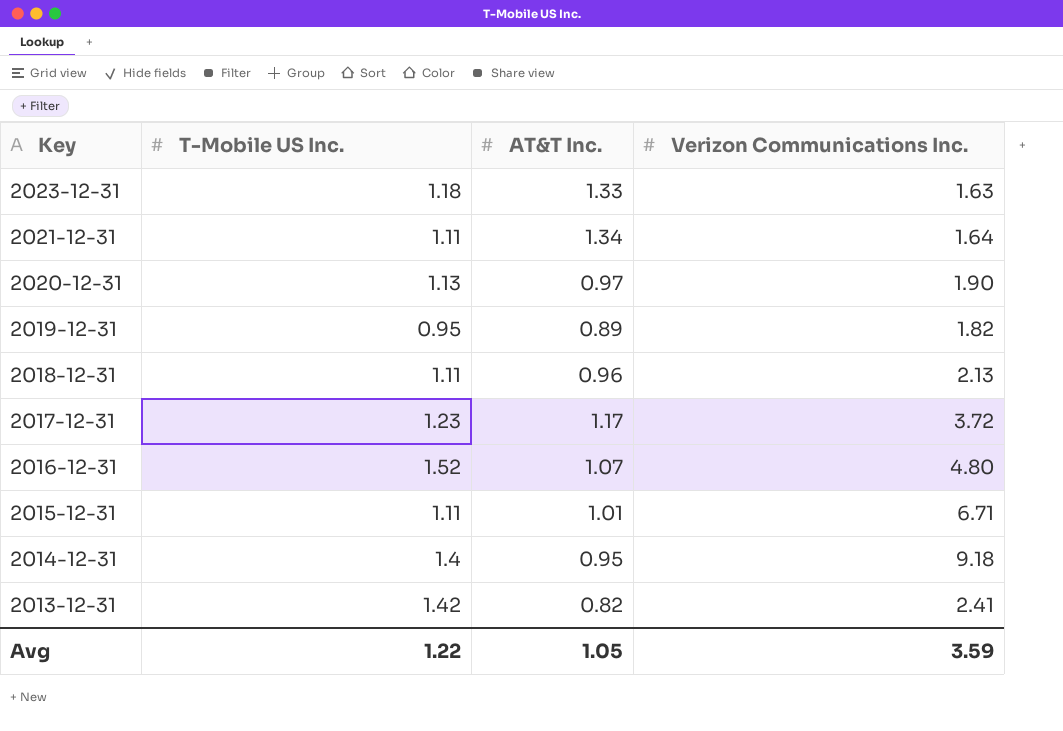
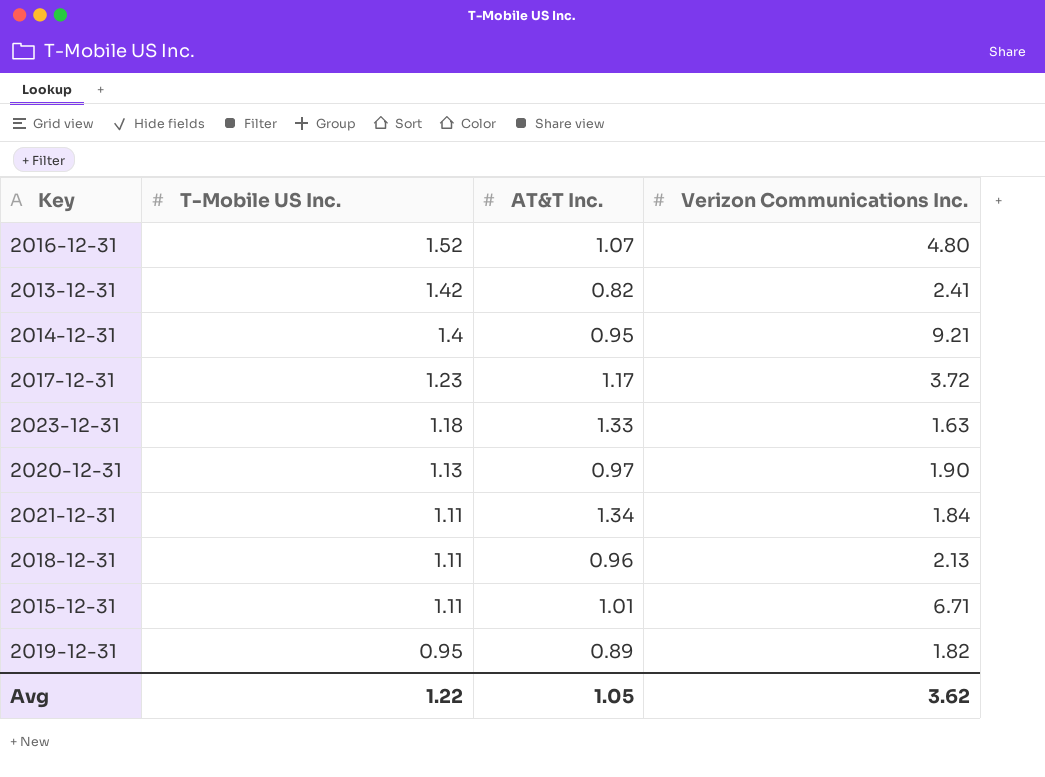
row order: Key descending -> T-Mobile US Inc. descending
2014-12-31 | Verizon Communications Inc.: 9.18 -> 9.21
2021-12-31 | Verizon Communications Inc.: 1.64 -> 1.84
Avg | Verizon Communications Inc.: 3.59 -> 3.62

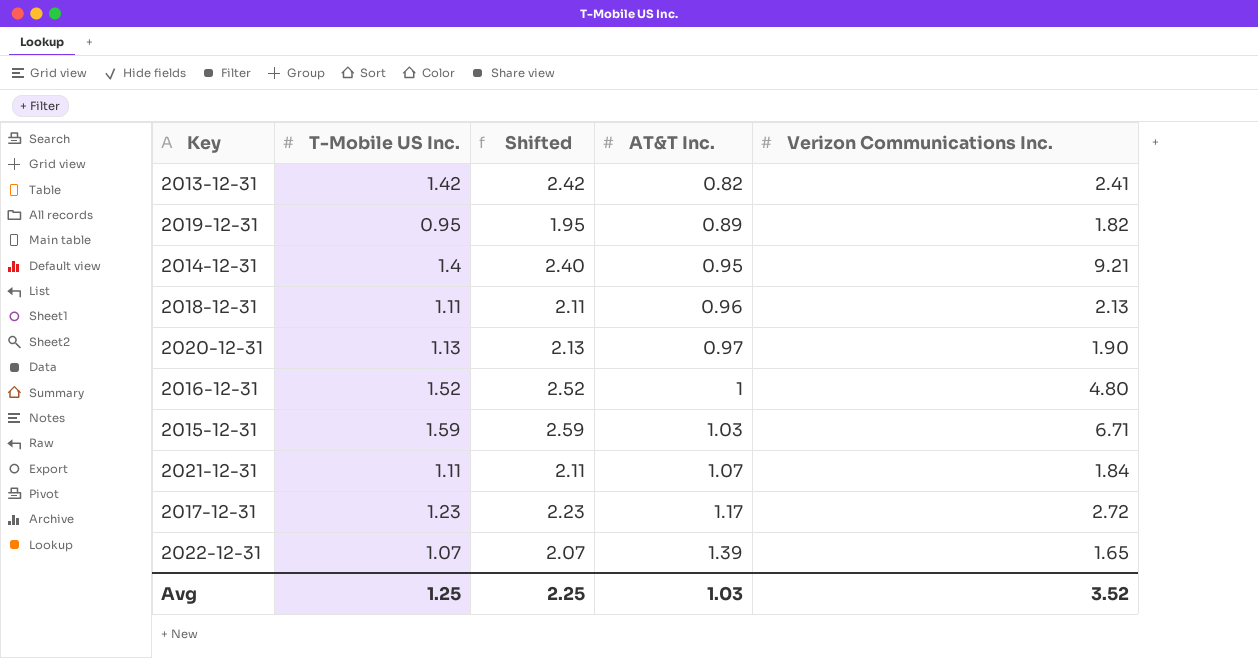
row order: T-Mobile US Inc. descending -> AT&T Inc. ascending
column Shifted | formula: none -> [T-Mobile US Inc.] + 1
row 2023-12-31: 1.18 | 1.33 | 1.63 -> none
2016-12-31 | AT&T Inc.: 1.07 -> 1
2015-12-31 | T-Mobile US Inc.: 1.11 -> 1.59
2015-12-31 | AT&T Inc.: 1.01 -> 1.03
2021-12-31 | AT&T Inc.: 1.34 -> 1.07
2017-12-31 | Verizon Communications Inc.: 3.72 -> 2.72
row 2022-12-31: none -> 1.07 | 2.07 | 1.39 | 1.65
Avg | T-Mobile US Inc.: 1.22 -> 1.25
Avg | AT&T Inc.: 1.05 -> 1.03
Avg | Verizon Communications Inc.: 3.62 -> 3.52

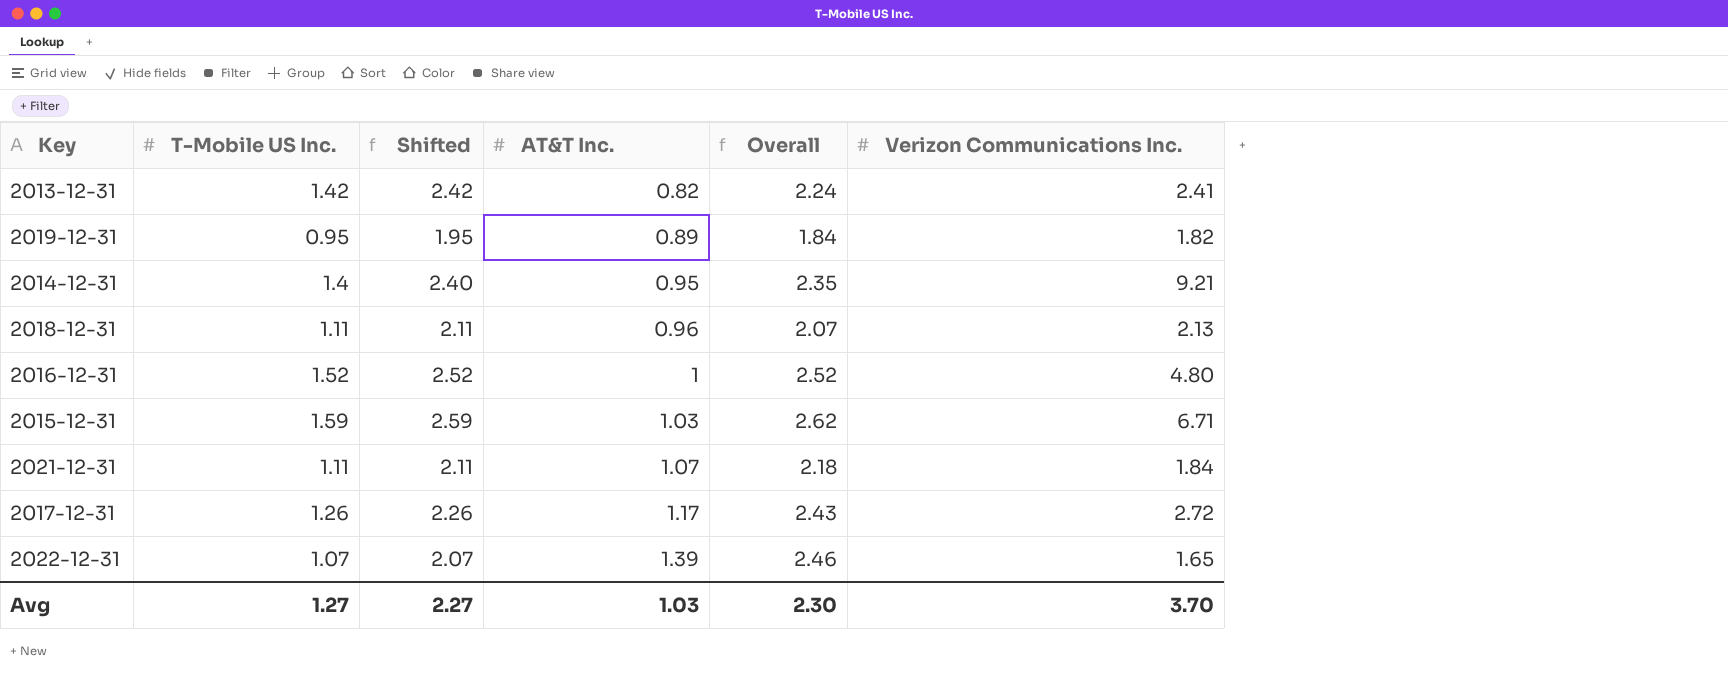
column Overall | formula: none -> [T-Mobile US Inc.] + [AT&T Inc.]
row 2020-12-31: 1.13 | 2.13 | 0.97 | 1.90 -> none
2017-12-31 | T-Mobile US Inc.: 1.23 -> 1.26
2017-12-31 | Shifted: 2.23 -> 2.26
Avg | T-Mobile US Inc.: 1.25 -> 1.27
Avg | Shifted: 2.25 -> 2.27
Avg | Verizon Communications Inc.: 3.52 -> 3.70

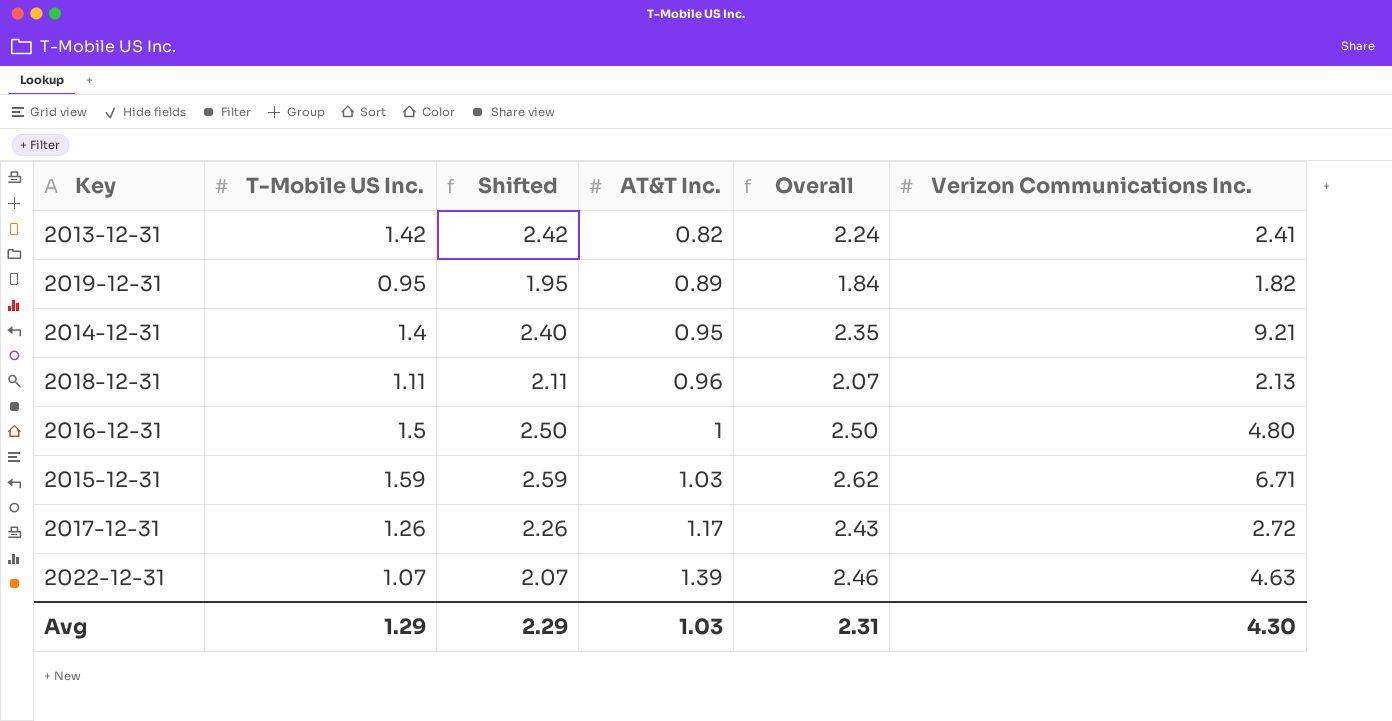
row 2021-12-31: 1.11 | 2.11 | 1.07 | 2.18 | 1.84 -> none
2016-12-31 | T-Mobile US Inc.: 1.52 -> 1.5
2016-12-31 | Shifted: 2.52 -> 2.50
2016-12-31 | Overall: 2.52 -> 2.50
2022-12-31 | Verizon Communications Inc.: 1.65 -> 4.63
Avg | T-Mobile US Inc.: 1.27 -> 1.29
Avg | Shifted: 2.27 -> 2.29
Avg | Overall: 2.30 -> 2.31
Avg | Verizon Communications Inc.: 3.70 -> 4.30

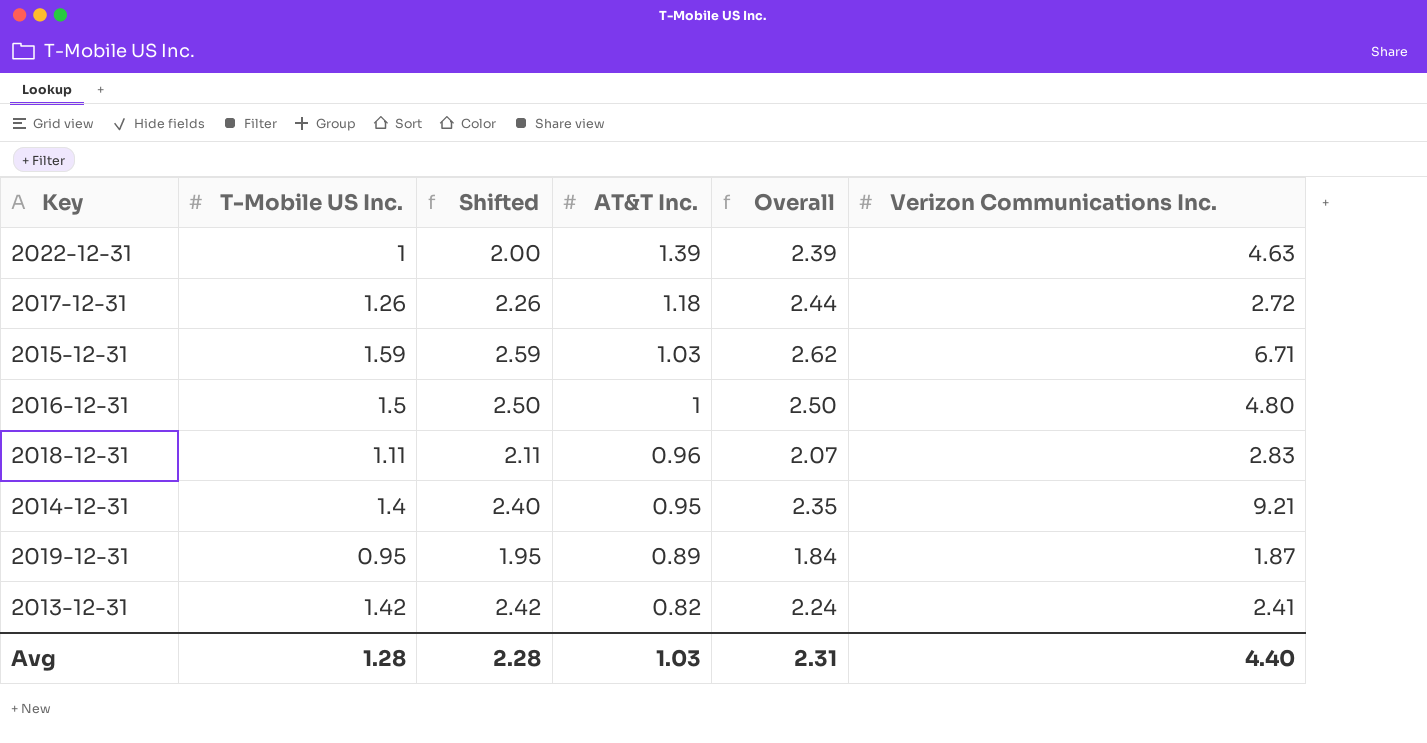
row order: AT&T Inc. ascending -> AT&T Inc. descending
2022-12-31 | T-Mobile US Inc.: 1.07 -> 1
2022-12-31 | Shifted: 2.07 -> 2.00
2022-12-31 | Overall: 2.46 -> 2.39
2017-12-31 | AT&T Inc.: 1.17 -> 1.18
2017-12-31 | Overall: 2.43 -> 2.44
2018-12-31 | Verizon Communications Inc.: 2.13 -> 2.83
2019-12-31 | Verizon Communications Inc.: 1.82 -> 1.87
Avg | T-Mobile US Inc.: 1.29 -> 1.28
Avg | Shifted: 2.29 -> 2.28
Avg | Verizon Communications Inc.: 4.30 -> 4.40

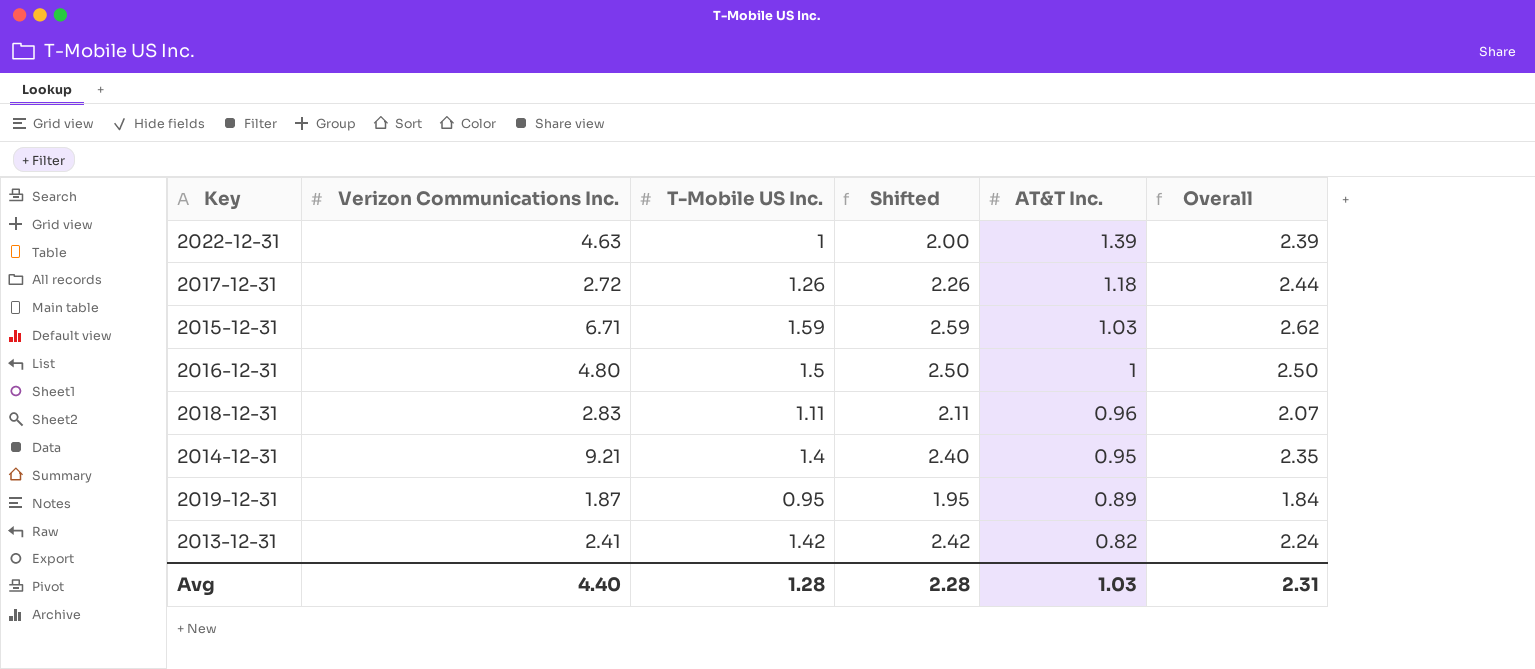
column Verizon Communications Inc. | position: 6 -> 2

